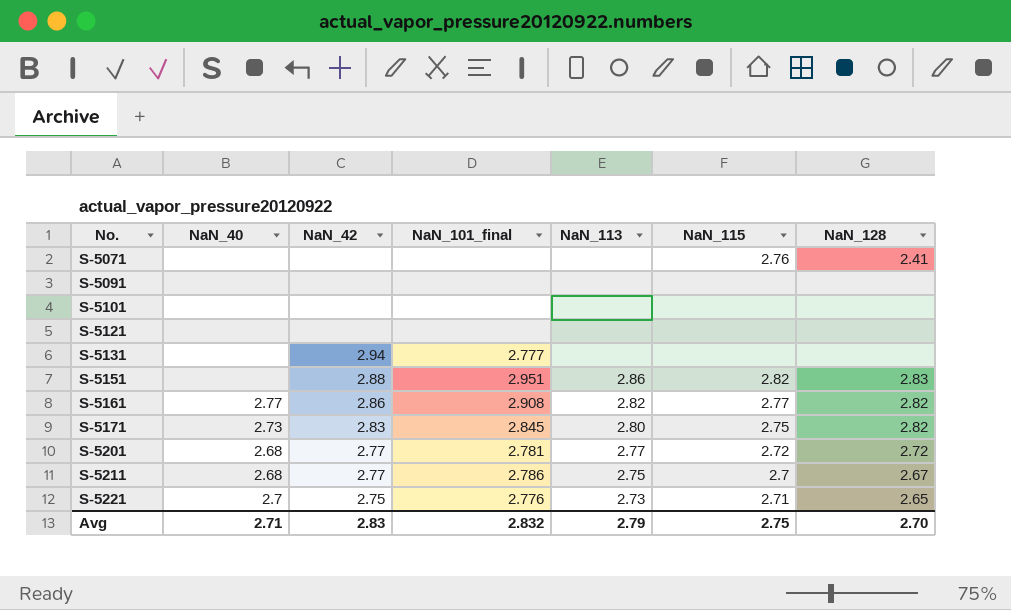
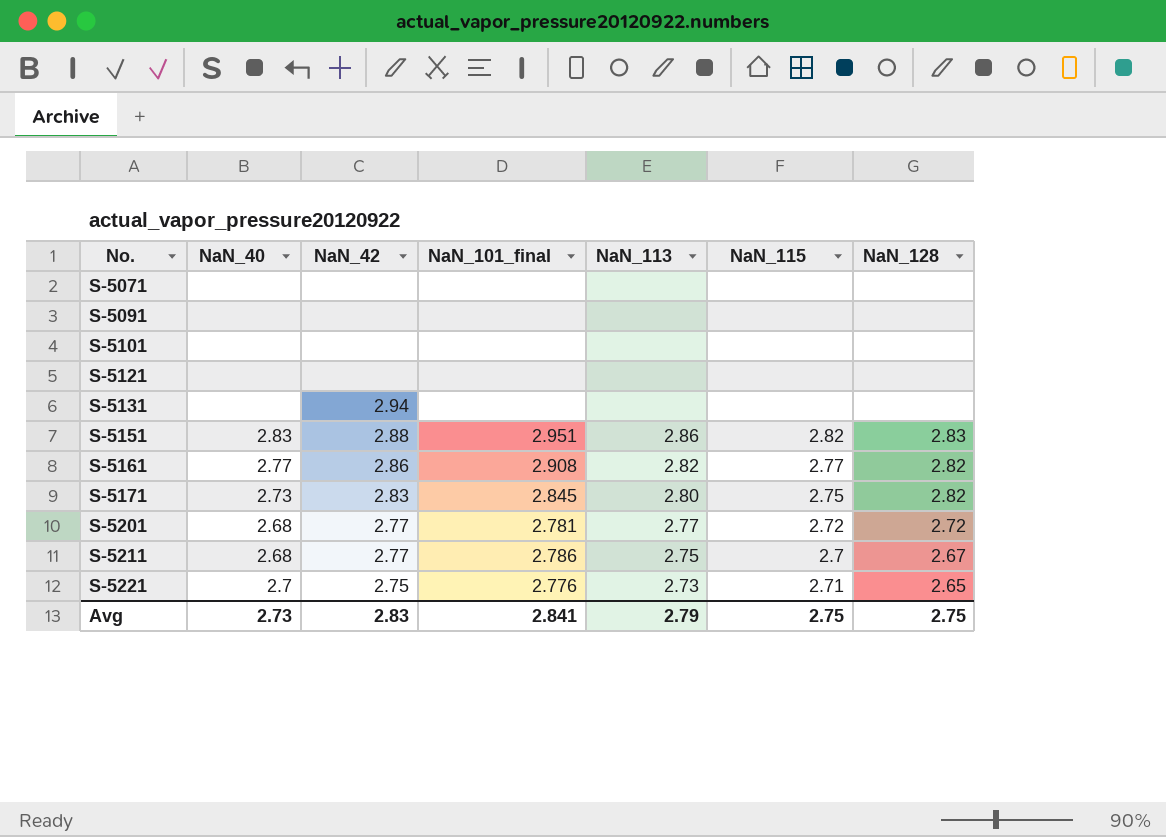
S-5071 | NaN_115: 2.76 -> none
S-5071 | NaN_128: 2.41 -> none
S-5131 | NaN_101_final: 2.777 -> none
S-5151 | NaN_40: none -> 2.83
Avg | NaN_40: 2.71 -> 2.73
Avg | NaN_101_final: 2.832 -> 2.841
Avg | NaN_128: 2.70 -> 2.75

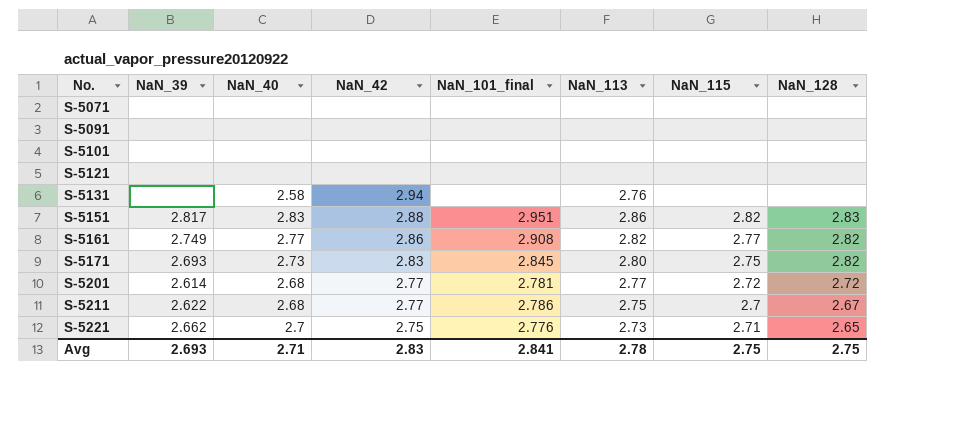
column NaN_39 | position: none -> 2
S-5131 | NaN_40: none -> 2.58
S-5131 | NaN_113: none -> 2.76
Avg | NaN_40: 2.73 -> 2.71
Avg | NaN_113: 2.79 -> 2.78

